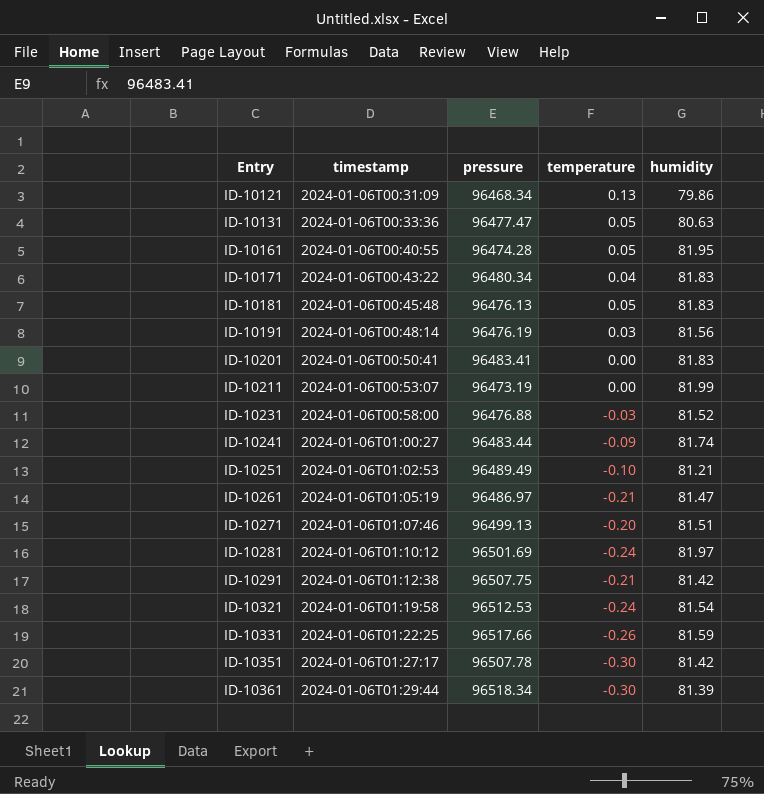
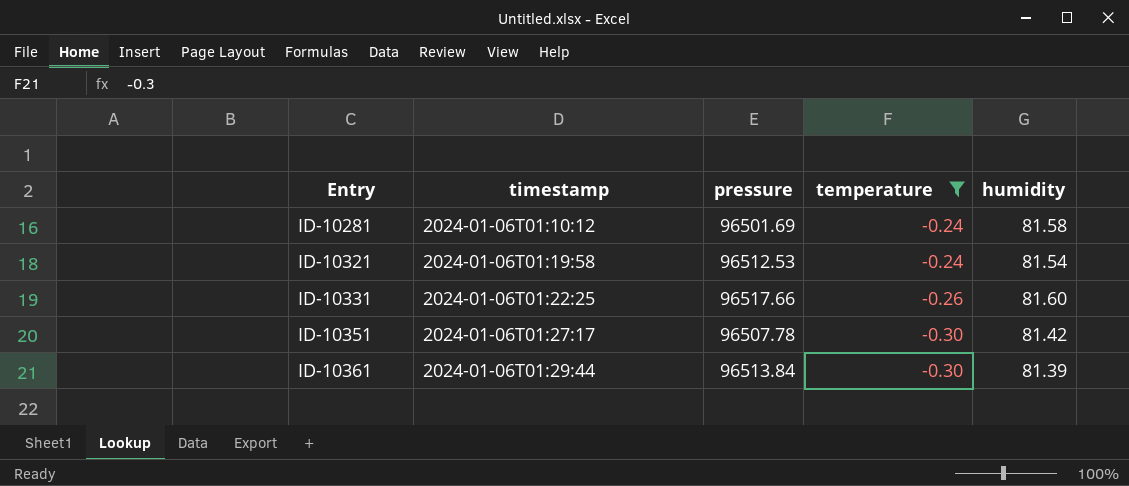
filter: none -> temperature <= -0.24
ID-10281 | humidity: 81.97 -> 81.58
ID-10331 | humidity: 81.59 -> 81.60
ID-10361 | pressure: 96518.34 -> 96513.84

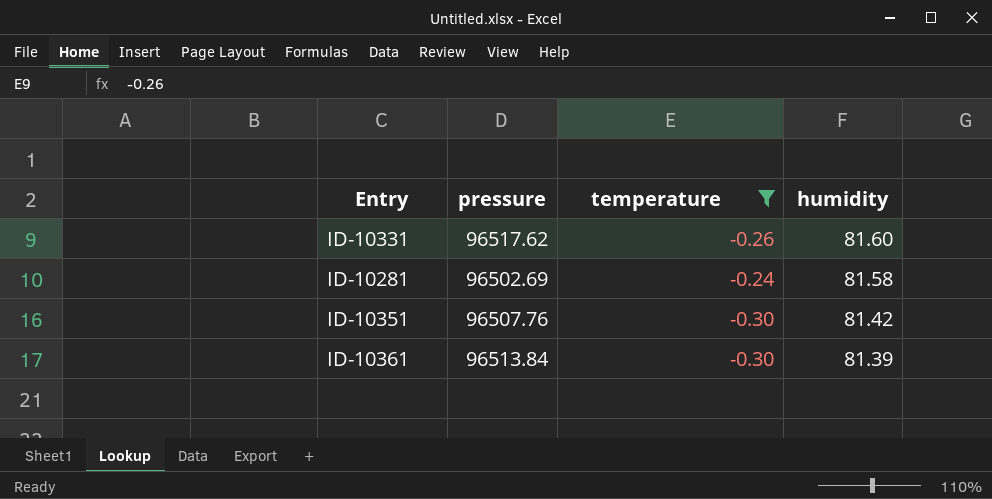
row order: Entry ascending -> humidity descending
column timestamp | position: 2 -> none
row ID-10321: 2024-01-06T01:19:58 | 96512.53 | -0.24 | 81.54 -> none
ID-10331 | pressure: 96517.66 -> 96517.62
ID-10281 | pressure: 96501.69 -> 96502.69
ID-10351 | pressure: 96507.78 -> 96507.76

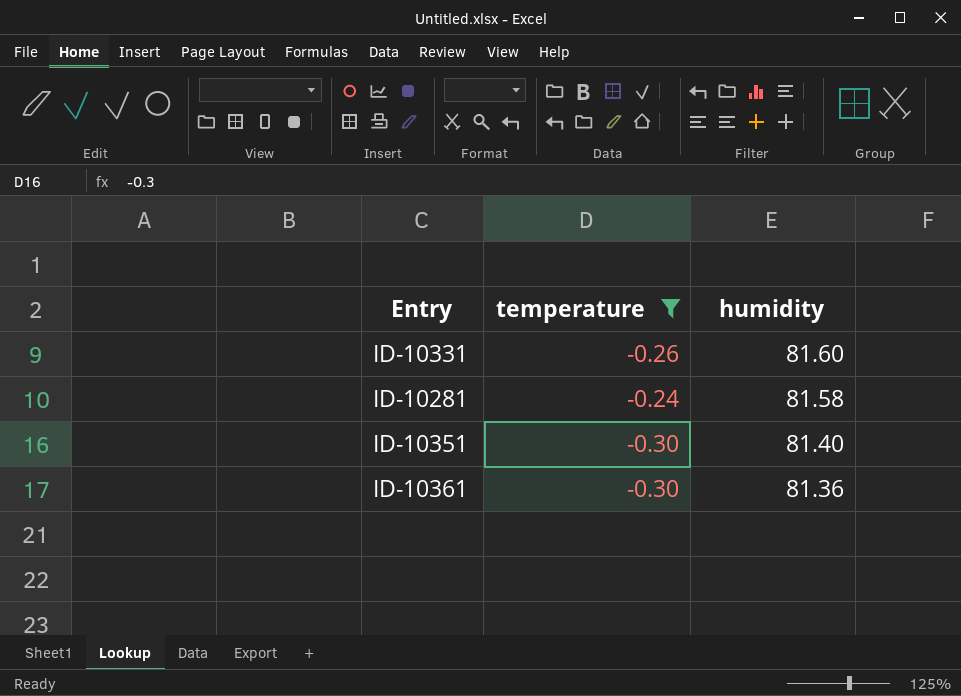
column pressure | position: 2 -> none
ID-10351 | humidity: 81.42 -> 81.40
ID-10361 | humidity: 81.39 -> 81.36

